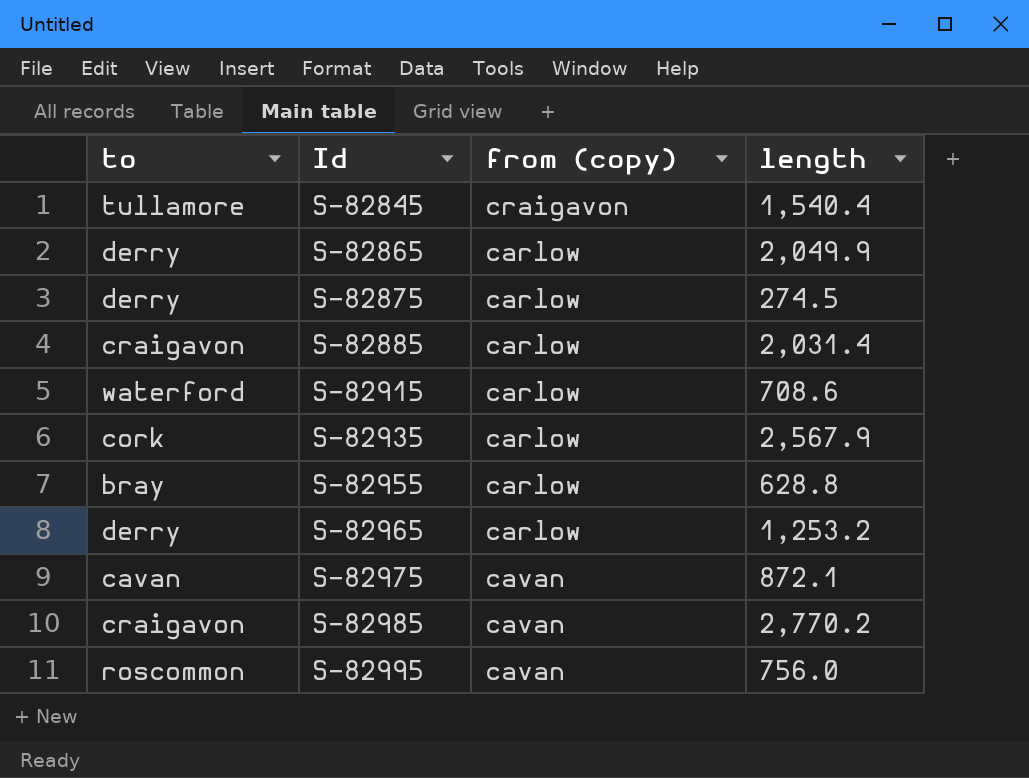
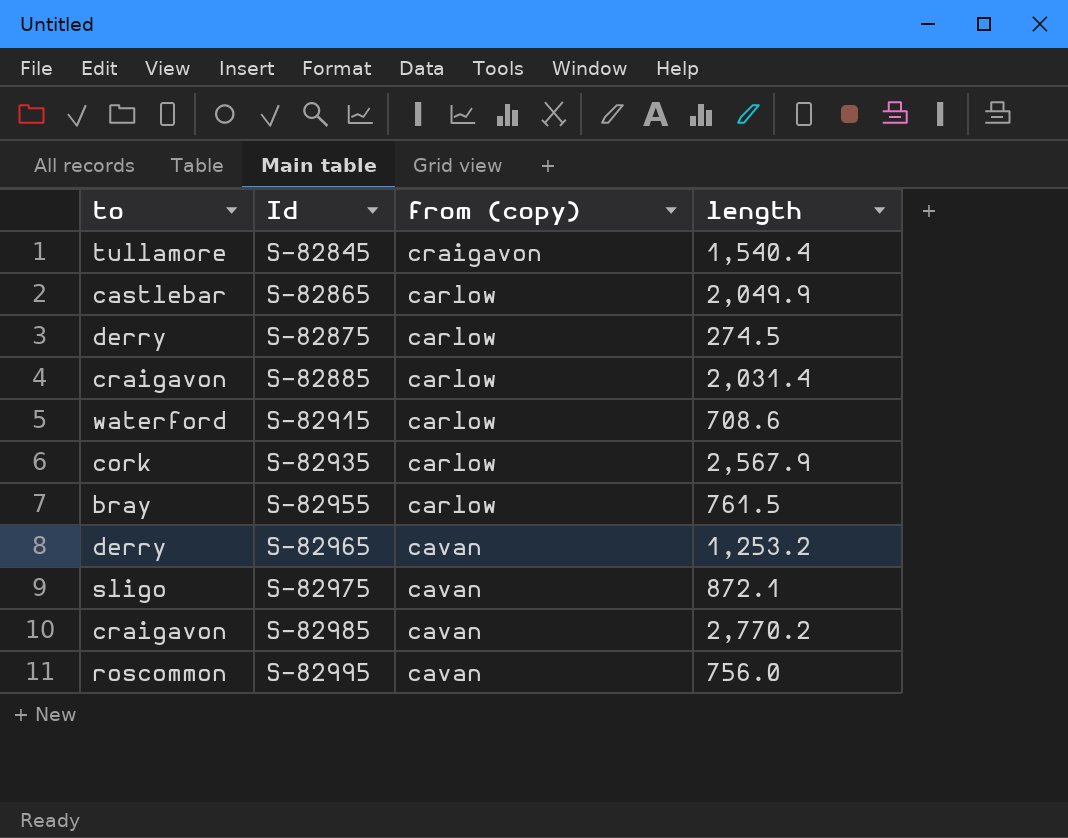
S-82865 | to: derry -> castlebar
S-82955 | length: 628.8 -> 761.5
S-82965 | from (copy): carlow -> cavan
S-82975 | to: cavan -> sligo

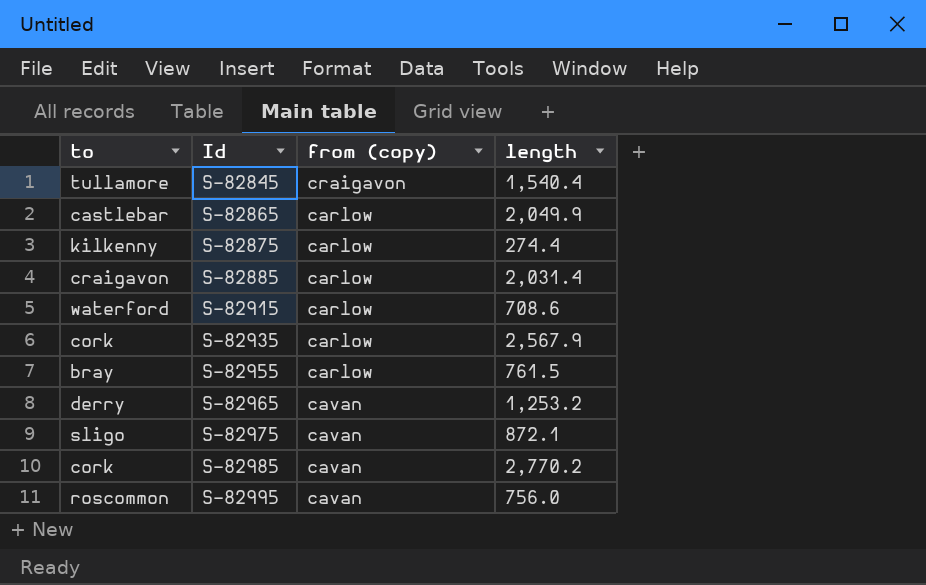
S-82875 | to: derry -> kilkenny
S-82875 | length: 274.5 -> 274.4
S-82985 | to: craigavon -> cork

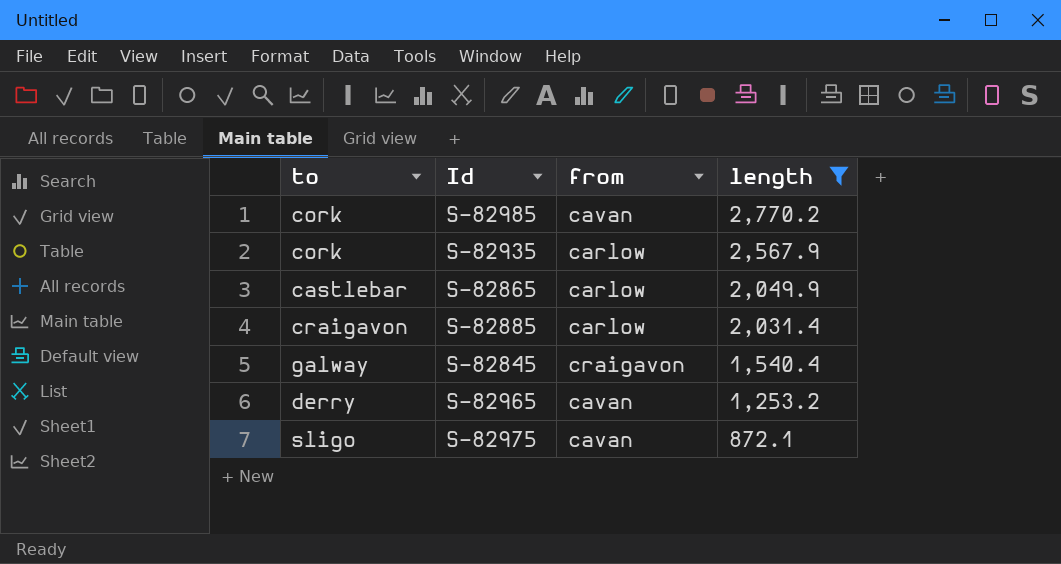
filter: none -> length >= 872.1
row order: Id ascending -> length descending
column name: from (copy) -> from
S-82845 | to: tullamore -> galway

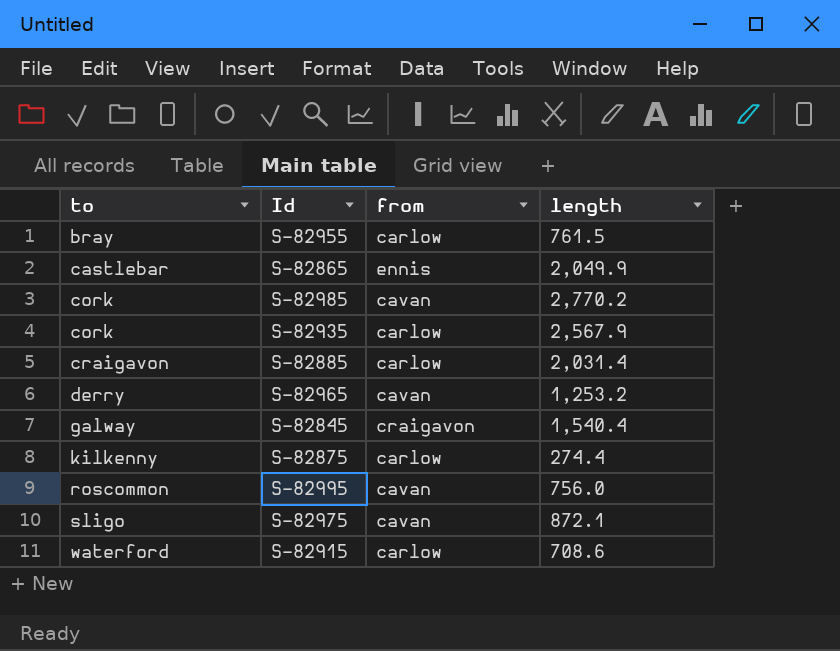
filter: length >= 872.1 -> none
row order: length descending -> to ascending
S-82865 | from: carlow -> ennis

